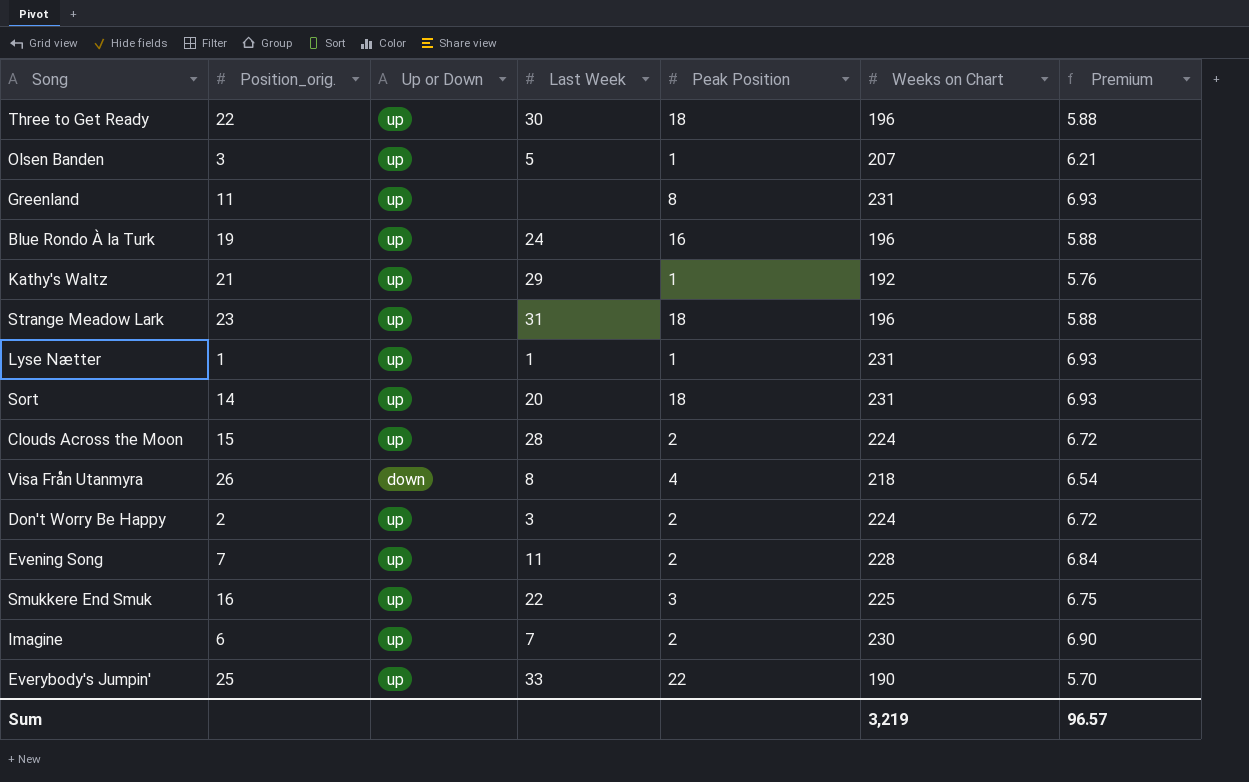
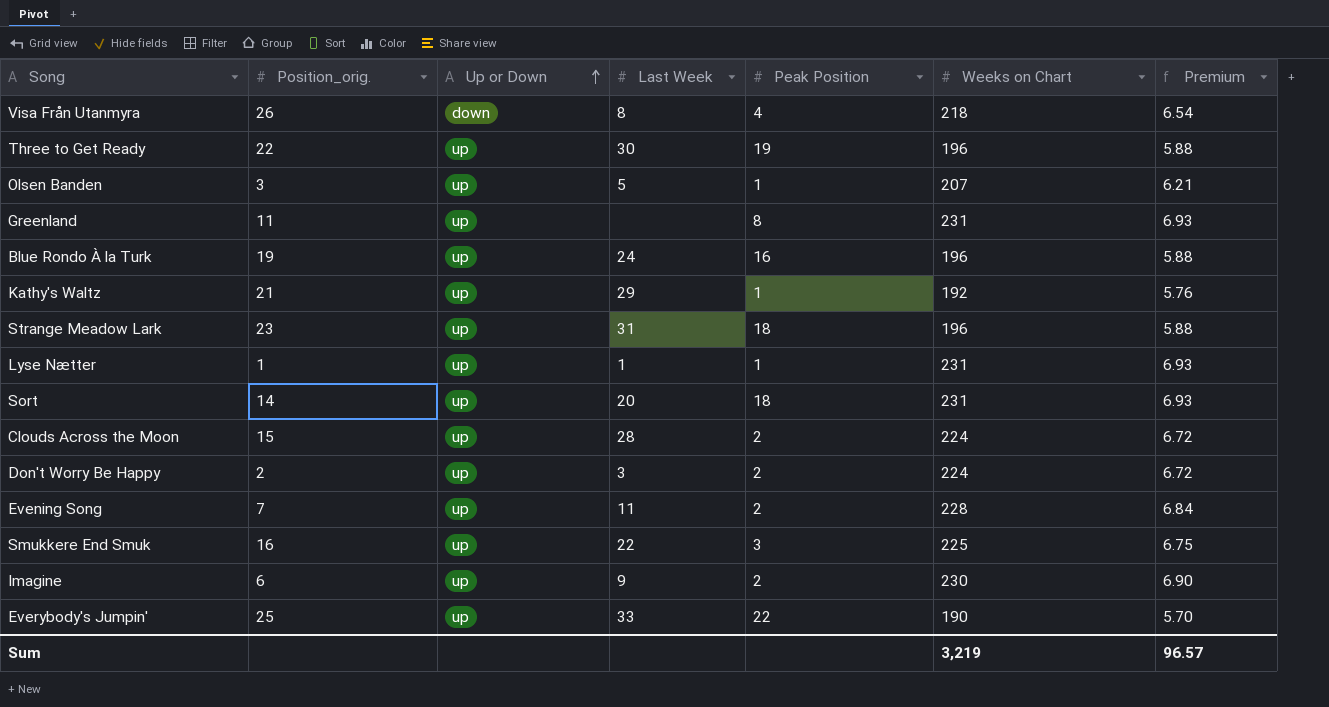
row order: none -> Up or Down ascending
Three to Get Ready | Peak Position: 18 -> 19
Imagine | Last Week: 7 -> 9

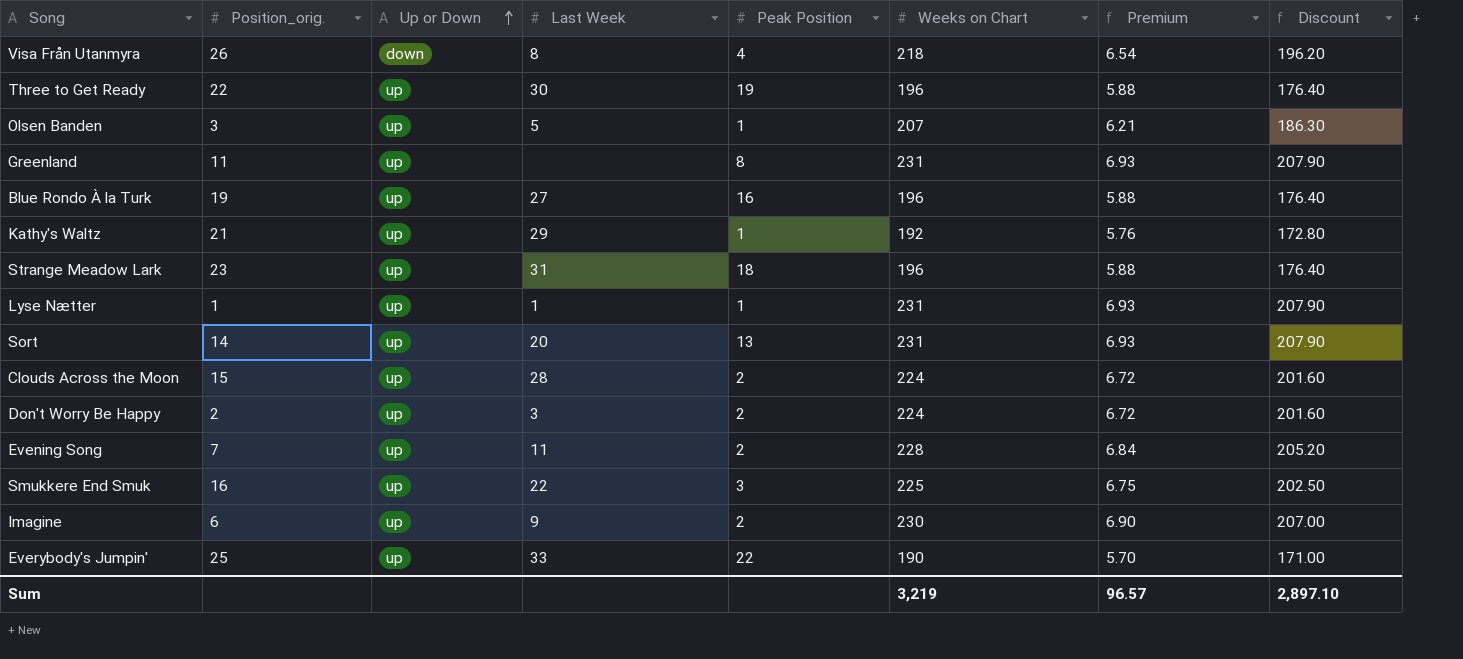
column Discount | formula: none -> [Weeks on Chart] * 0.9
Blue Rondo À la Turk | Last Week: 24 -> 27
Sort | Peak Position: 18 -> 13

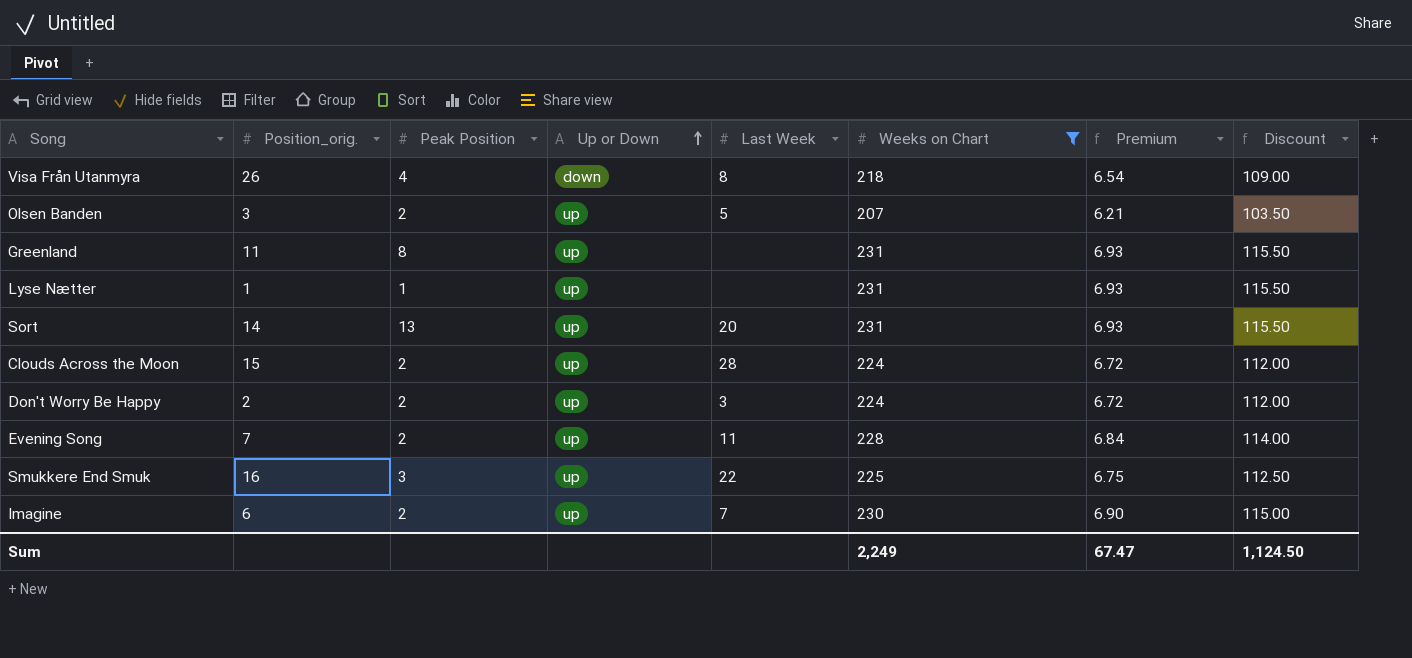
filter: none -> Weeks on Chart >= 207
column Peak Position | position: 5 -> 3
column Discount | formula: [Weeks on Chart] * 0.9 -> [Weeks on Chart] * 0.5
Olsen Banden | Peak Position: 1 -> 2
Lyse Nætter | Last Week: 1 -> none
Imagine | Last Week: 9 -> 7
Sum | Weeks on Chart: 3,219 -> 2,249
Sum | Premium: 96.57 -> 67.47
Sum | Discount: 2,897.10 -> 1,124.50

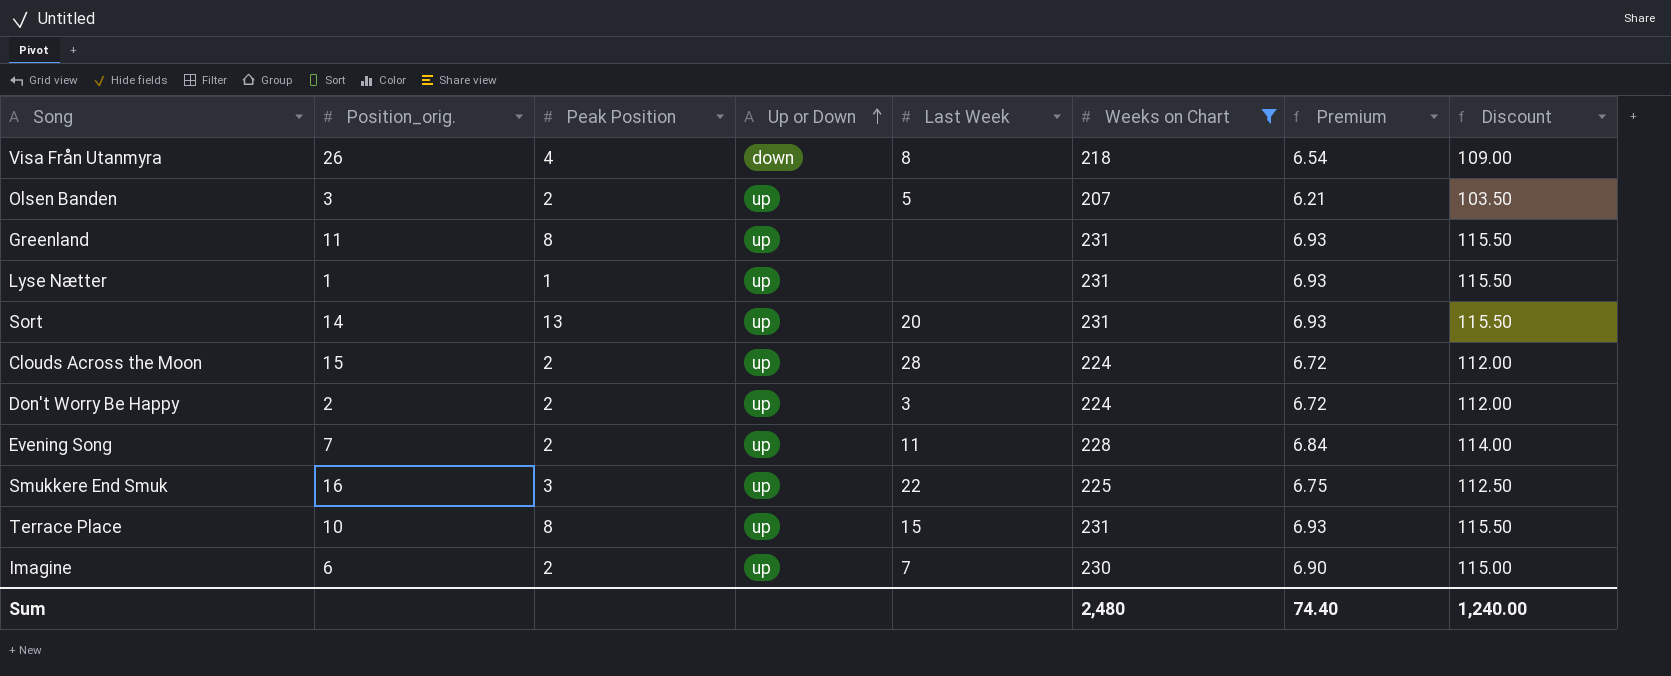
row Terrace Place: none -> 10 | 8 | up | 15 | 231 | 6.93 | 115.50
Sum | Weeks on Chart: 2,249 -> 2,480
Sum | Premium: 67.47 -> 74.40
Sum | Discount: 1,124.50 -> 1,240.00

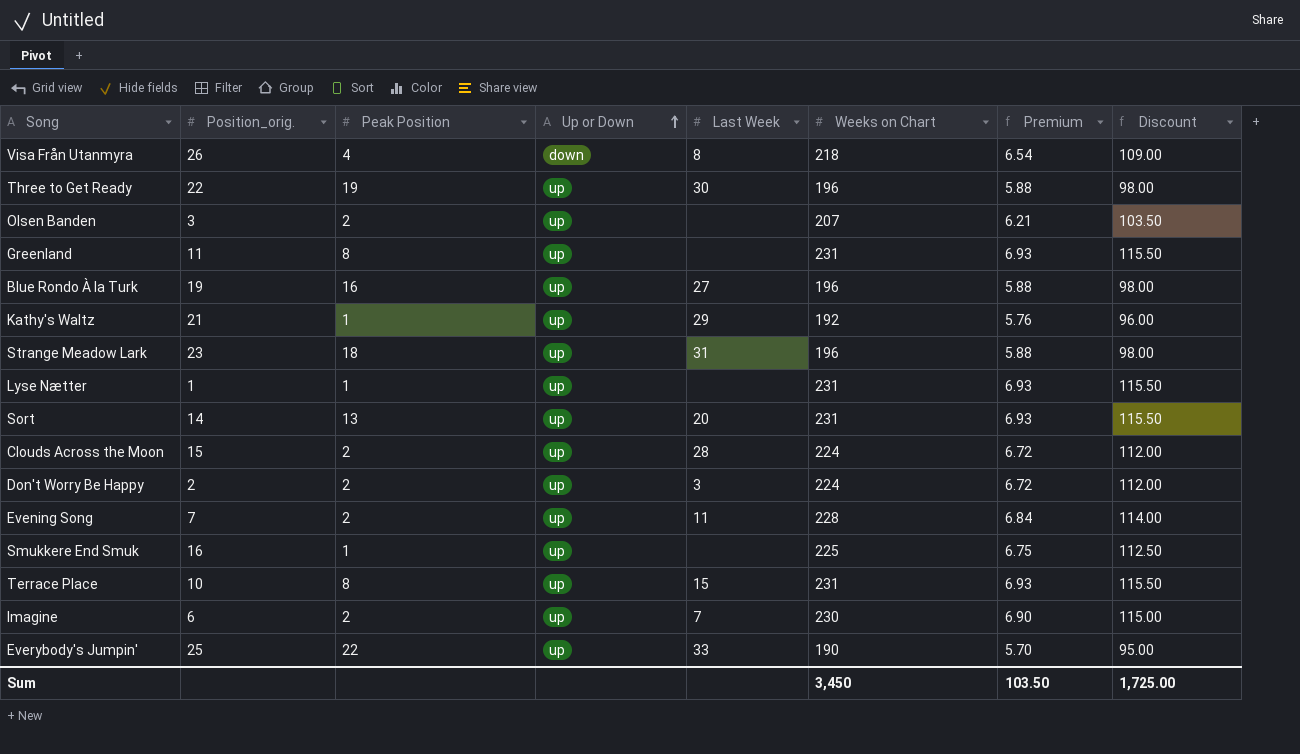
filter: Weeks on Chart >= 207 -> none
Olsen Banden | Last Week: 5 -> none
Smukkere End Smuk | Peak Position: 3 -> 1
Smukkere End Smuk | Last Week: 22 -> none
Sum | Weeks on Chart: 2,480 -> 3,450
Sum | Premium: 74.40 -> 103.50
Sum | Discount: 1,240.00 -> 1,725.00

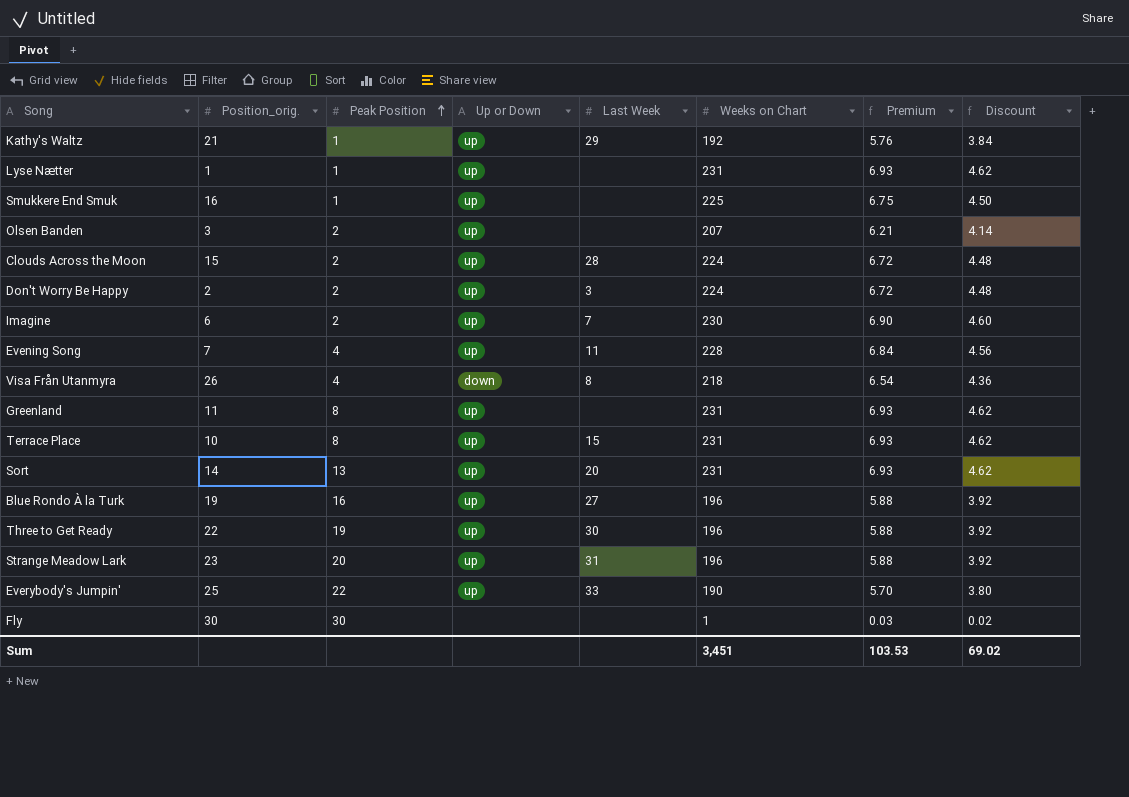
row order: Up or Down ascending -> Peak Position ascending
column Discount | formula: [Weeks on Chart] * 0.5 -> [Weeks on Chart] * 0.02
Evening Song | Peak Position: 2 -> 4
Strange Meadow Lark | Peak Position: 18 -> 20
row Fly: none -> 30 | 30 | none | none | 1 | 0.03 | 0.02
Sum | Weeks on Chart: 3,450 -> 3,451
Sum | Premium: 103.50 -> 103.53
Sum | Discount: 1,725.00 -> 69.02

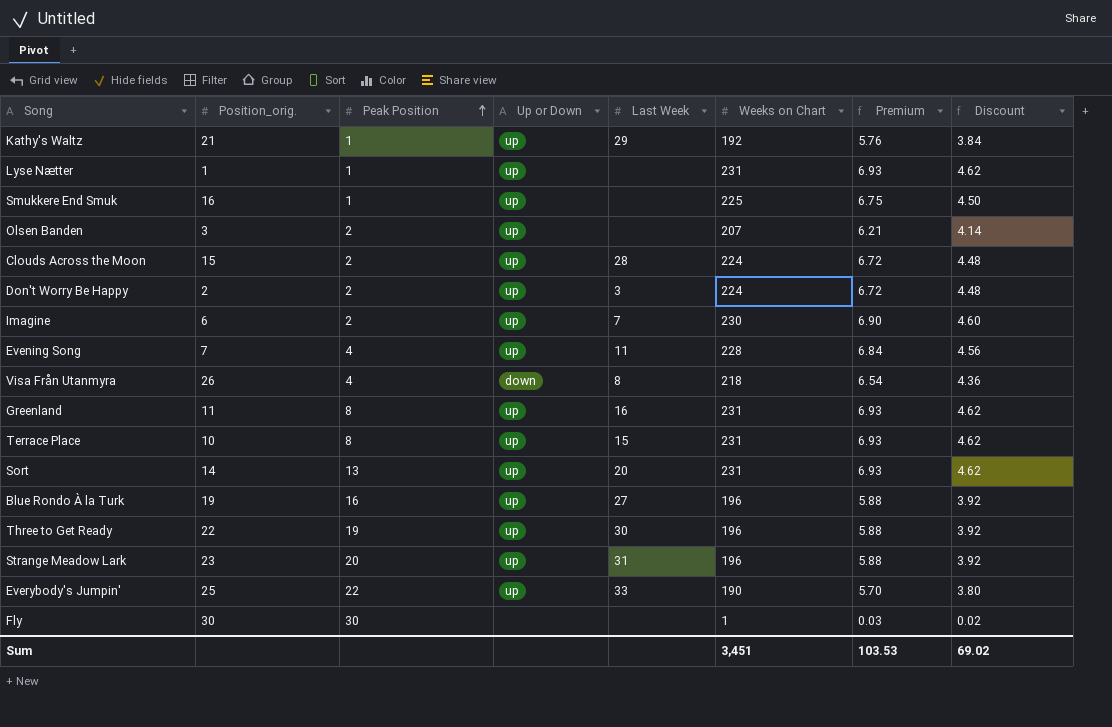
Greenland | Last Week: none -> 16

